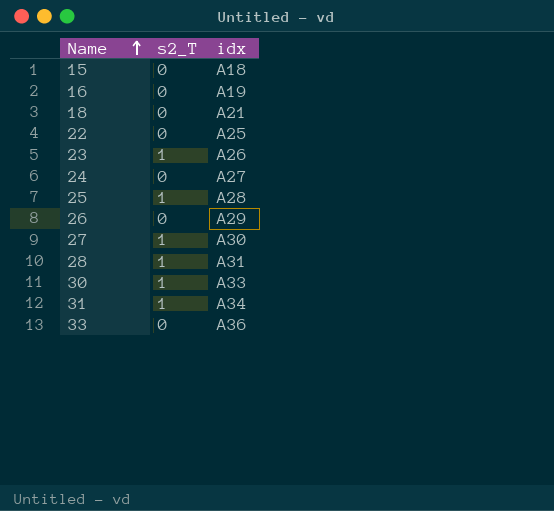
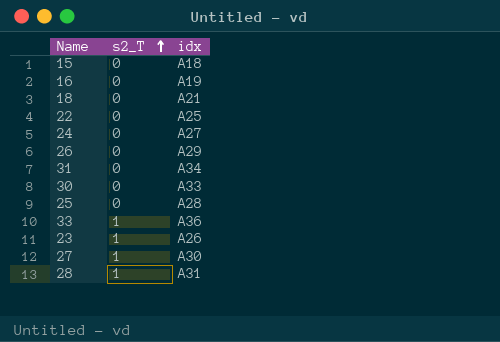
row order: Name ascending -> s2_T ascending
31 | s2_T: 1 -> 0
30 | s2_T: 1 -> 0
25 | s2_T: 1 -> 0
33 | s2_T: 0 -> 1

